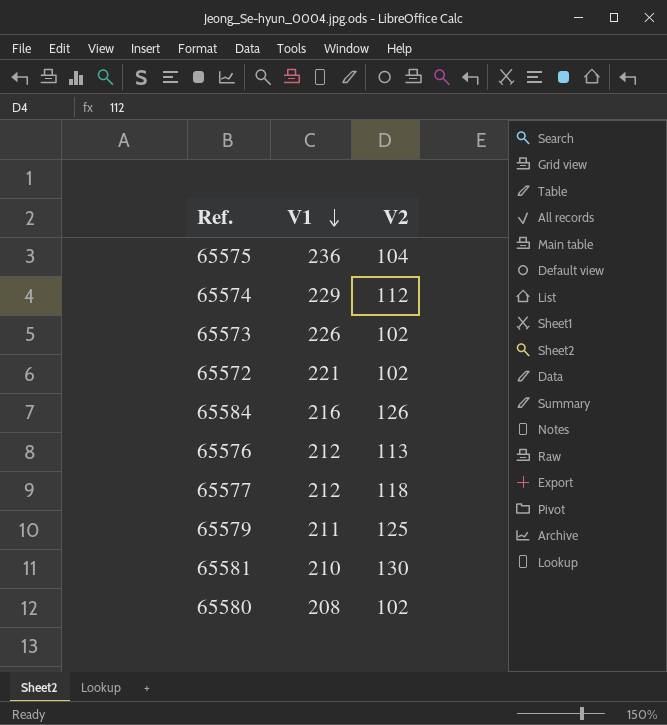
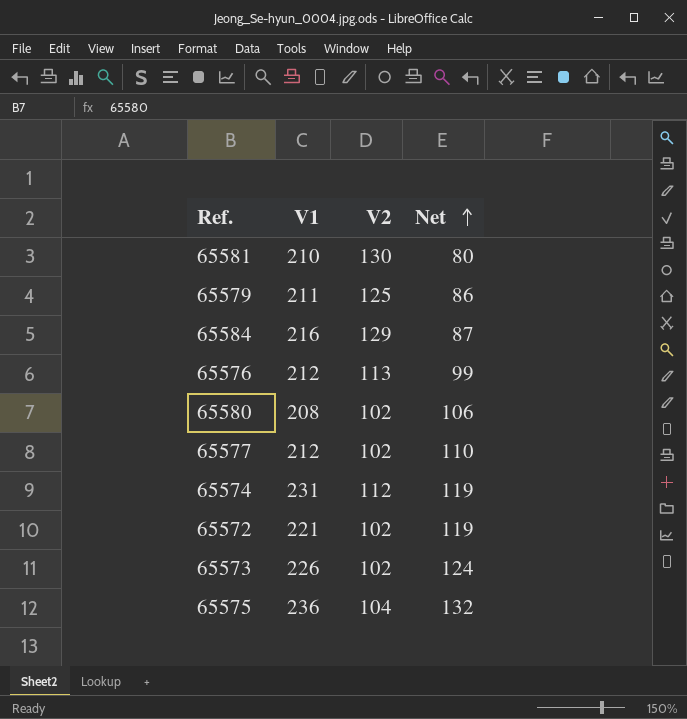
row order: V1 descending -> Net ascending
column Net | formula: none -> [V1] - [V2]
65584 | V2: 126 -> 129
65577 | V2: 118 -> 102
65574 | V1: 229 -> 231

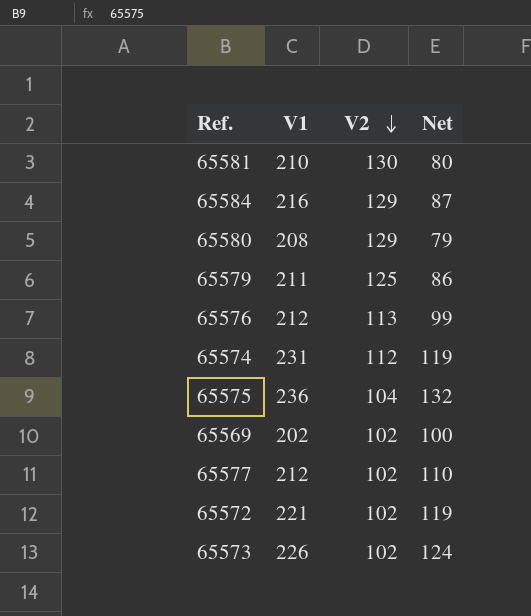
row order: Net ascending -> V2 descending
65580 | V2: 102 -> 129
65580 | Net: 106 -> 79
row 65569: none -> 202 | 102 | 100

